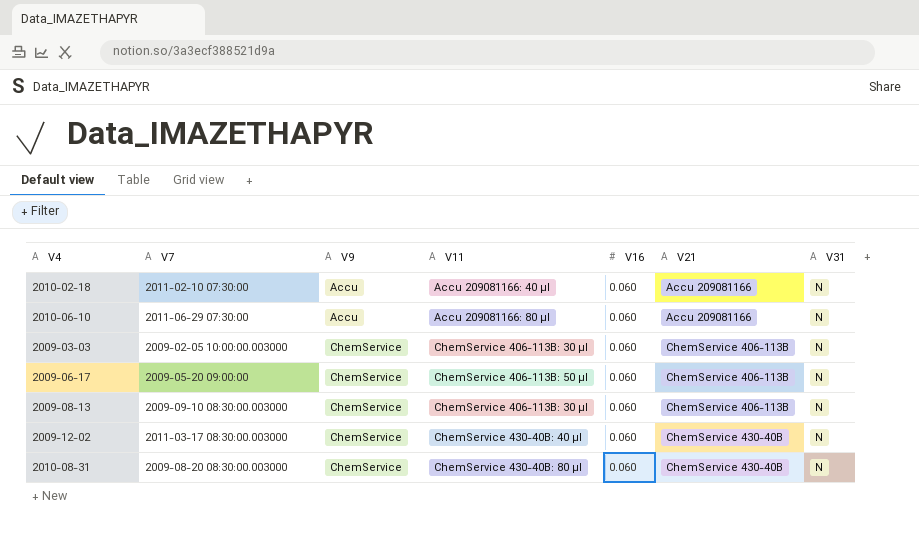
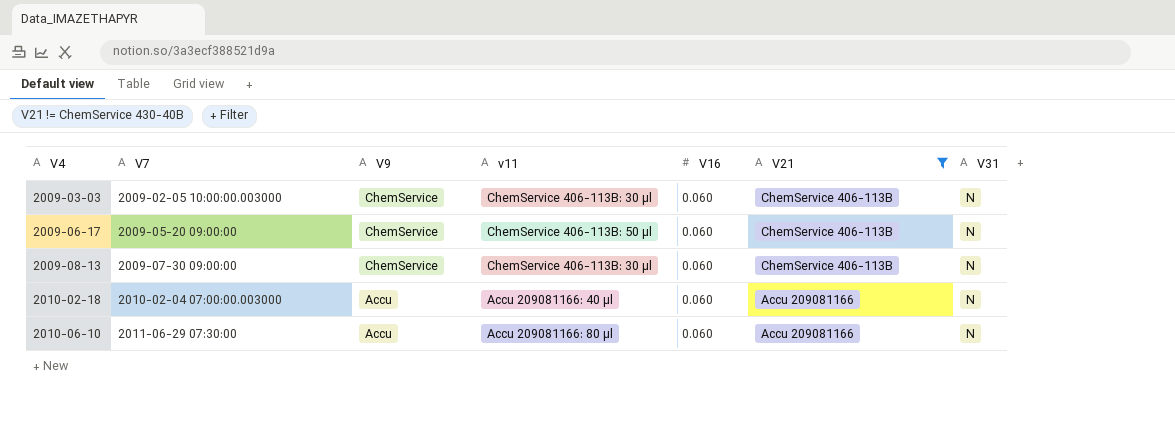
filter: none -> V21 != ChemService 430-40B
row order: V9 ascending -> V4 ascending
column name: V11 -> v11
2009-08-13 | V7: 2009-09-10 08:30:00.003000 -> 2009-07-30 09:00:00
2010-02-18 | V7: 2011-02-10 07:30:00 -> 2010-02-04 07:00:00.003000

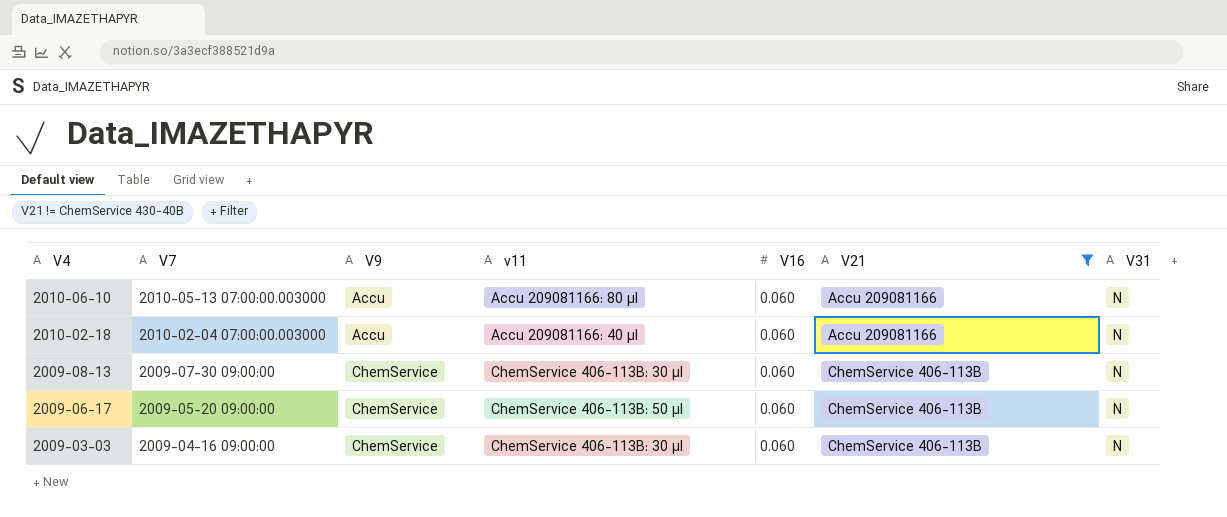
row order: V4 ascending -> V4 descending
2010-06-10 | V7: 2011-06-29 07:30:00 -> 2010-05-13 07:00:00.003000
2009-03-03 | V7: 2009-02-05 10:00:00.003000 -> 2009-04-16 09:00:00

